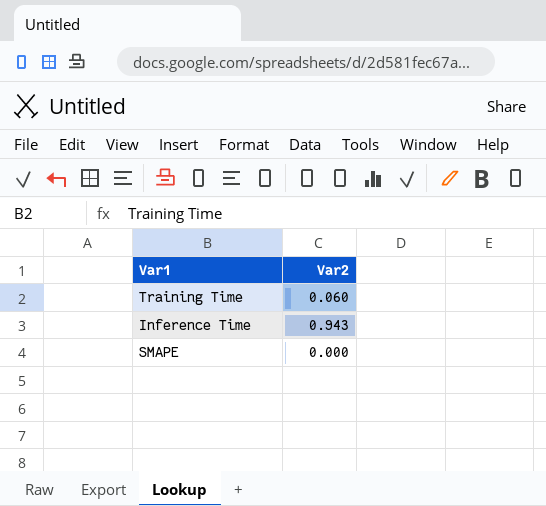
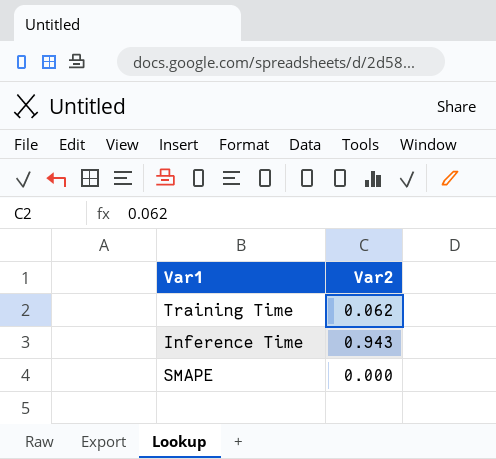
Training Time | Var2: 0.060 -> 0.062

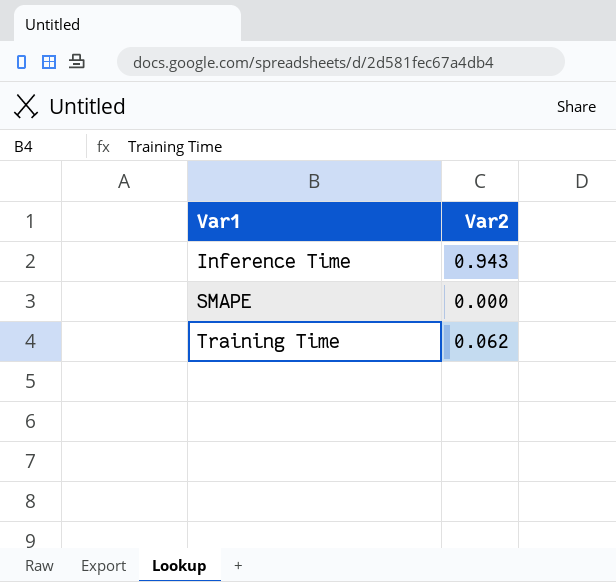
row order: none -> Var1 ascending

